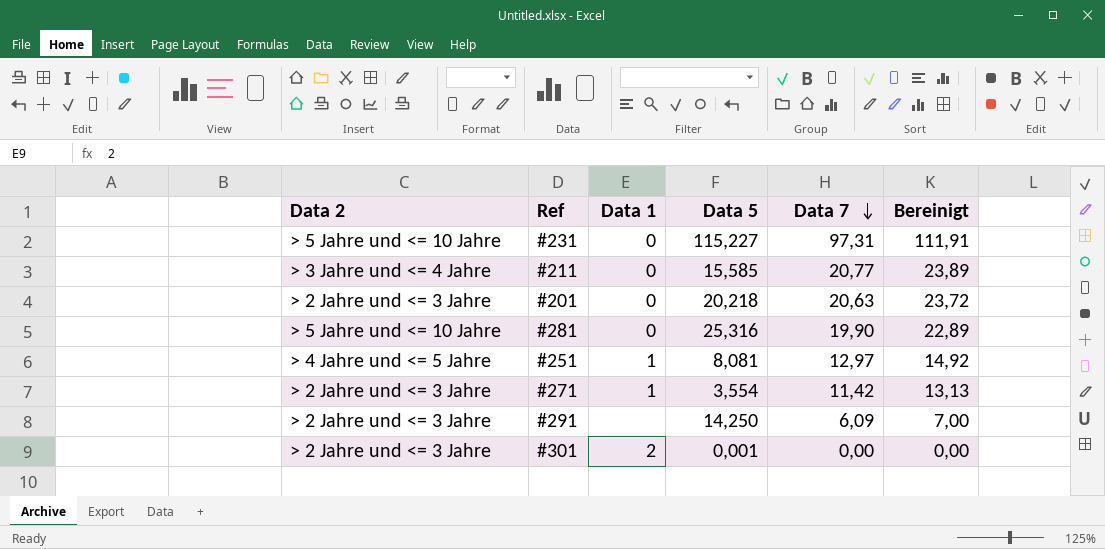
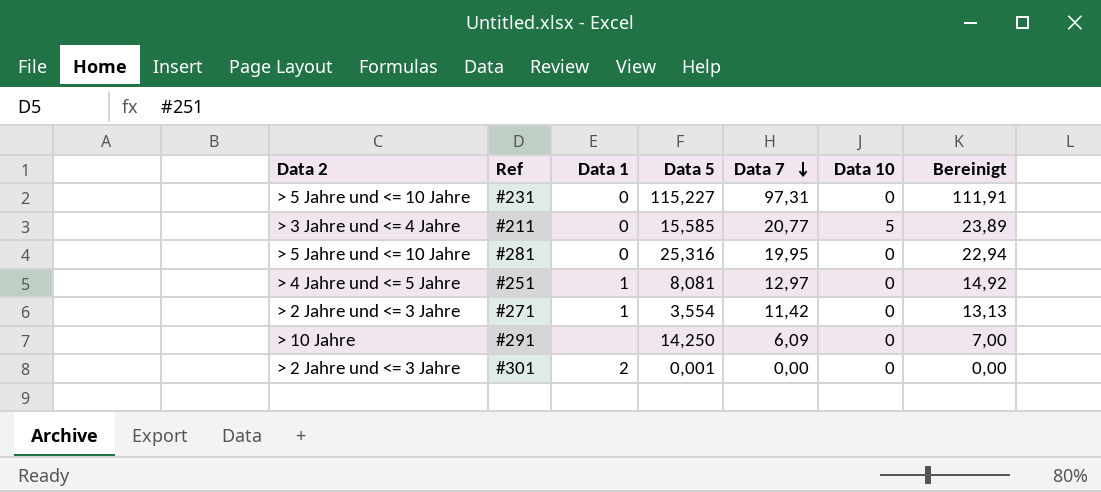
column Data 10 | position: none -> 6
row #201: > 2 Jahre und <= 3 Jahre | 0 | 20,218 | 20,63 | 23,72 -> none
#281 | Data 7: 19,90 -> 19,95
#281 | Bereinigt: 22,89 -> 22,94
#291 | Data 2: > 2 Jahre und <= 3 Jahre -> > 10 Jahre

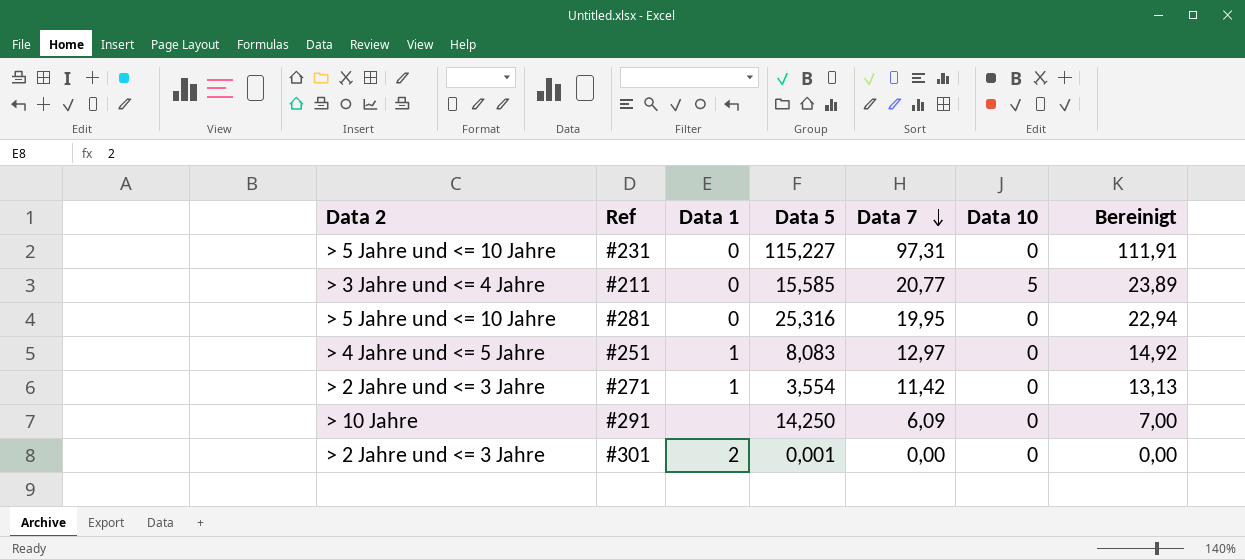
#251 | Data 5: 8,081 -> 8,083

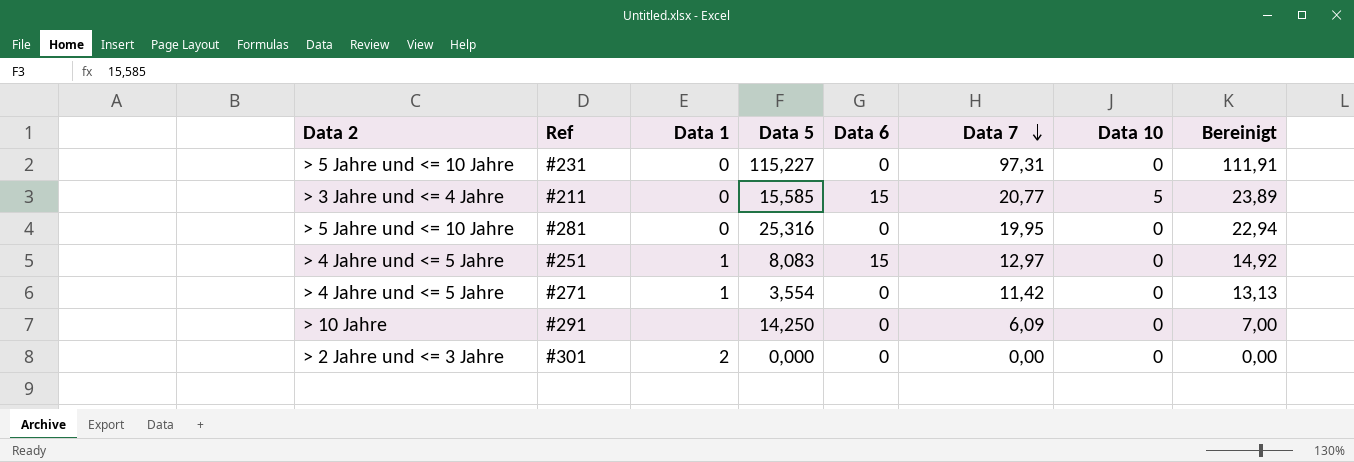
column Data 6 | position: none -> 5
#271 | Data 2: > 2 Jahre und <= 3 Jahre -> > 4 Jahre und <= 5 Jahre
#301 | Data 5: 0,001 -> 0,000

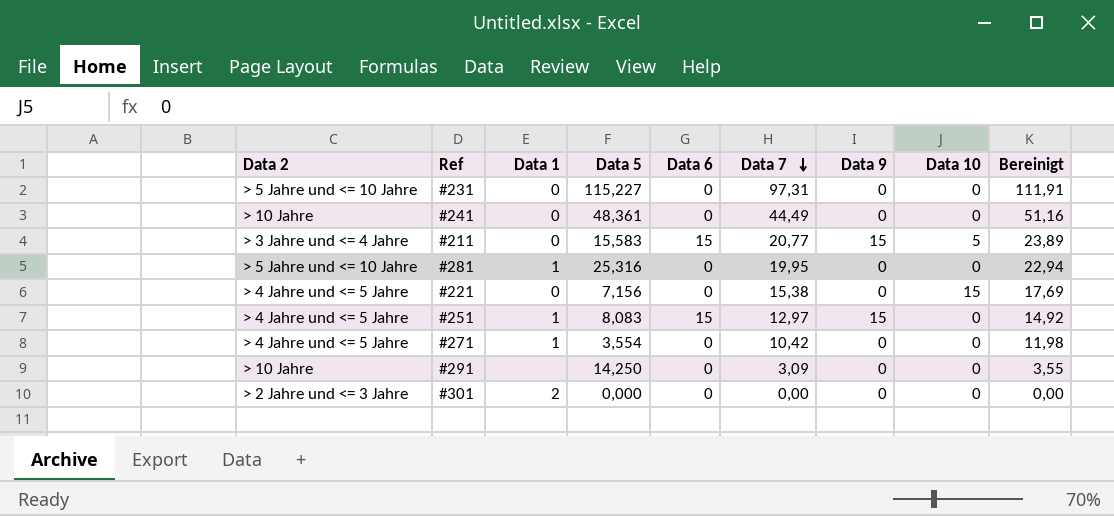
column Data 9 | position: none -> 7
row #241: none -> > 10 Jahre | 0 | 48,361 | 0 | 44,49 | 0 | 0 | 51,16
#211 | Data 5: 15,585 -> 15,583
#281 | Data 1: 0 -> 1
row #221: none -> > 4 Jahre und <= 5 Jahre | 0 | 7,156 | 0 | 15,38 | 0 | 15 | 17,69
#271 | Data 7: 11,42 -> 10,42
#271 | Bereinigt: 13,13 -> 11,98
#291 | Data 7: 6,09 -> 3,09
#291 | Bereinigt: 7,00 -> 3,55

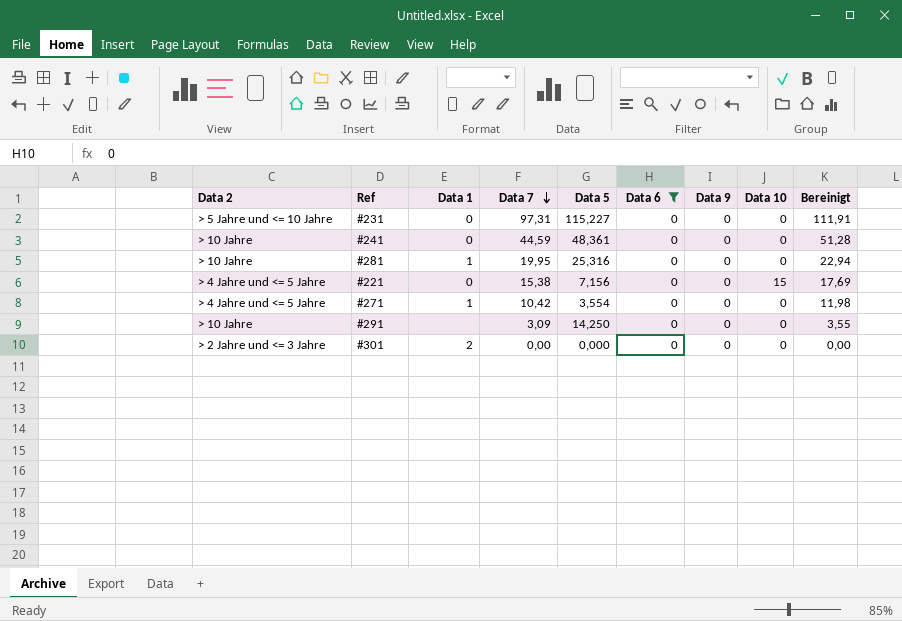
filter: none -> Data 6 = 0
column Data 7 | position: 6 -> 4
#241 | Data 7: 44,49 -> 44,59
#241 | Bereinigt: 51,16 -> 51,28
#281 | Data 2: > 5 Jahre und <= 10 Jahre -> > 10 Jahre

